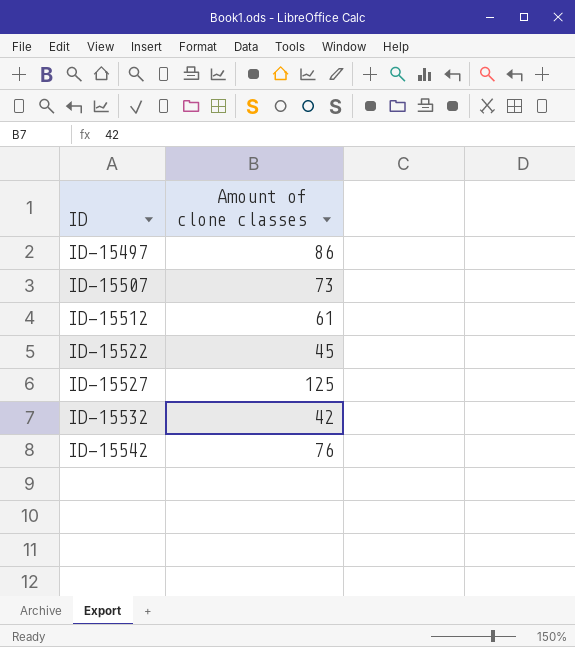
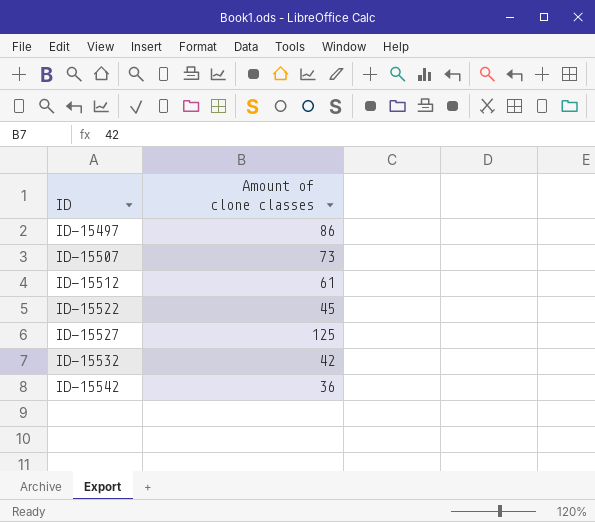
ID-15542 | Amount of clone classes: 76 -> 36

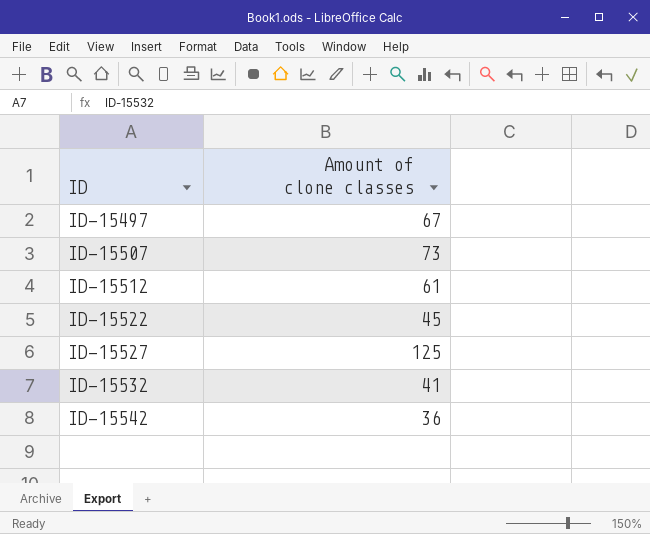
ID-15497 | Amount of clone classes: 86 -> 67
ID-15532 | Amount of clone classes: 42 -> 41

